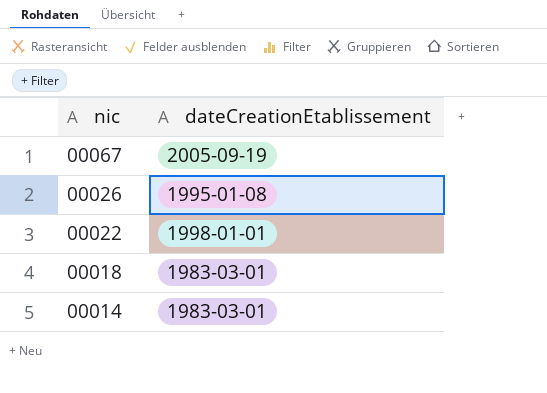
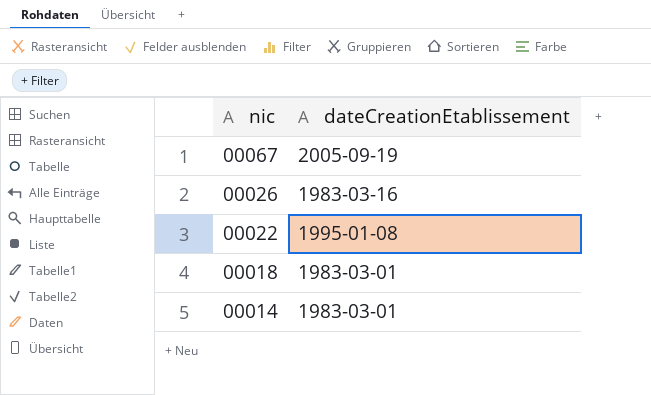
00026 | dateCreationEtablissement: 1995-01-08 -> 1983-03-16
00022 | dateCreationEtablissement: 1998-01-01 -> 1995-01-08

